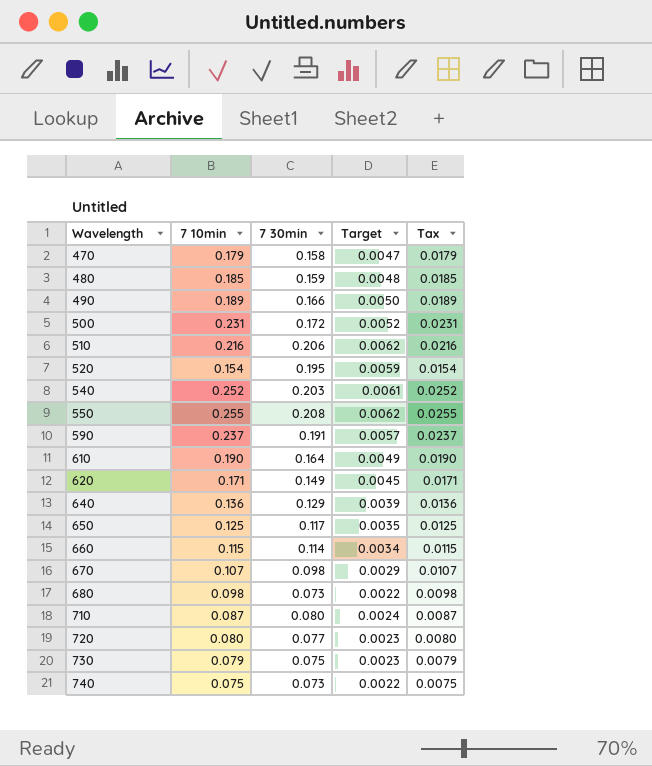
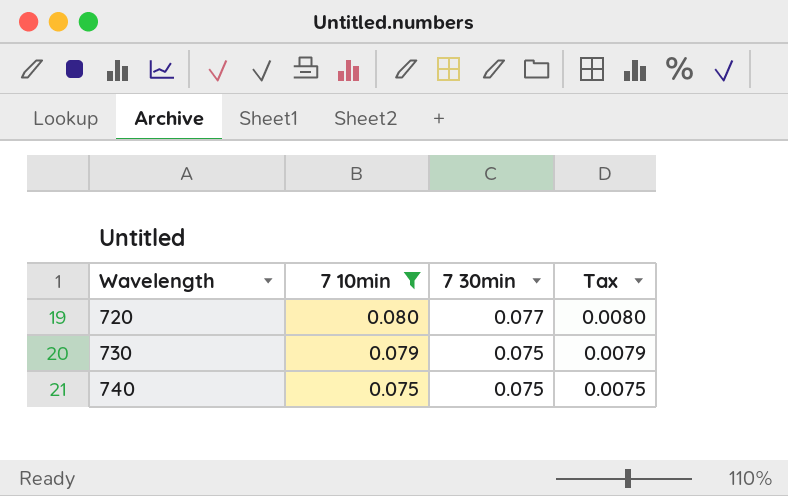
filter: none -> 7 10min <= 0.080
column Target | formula: [7 30min] * 0.03 -> none
740 | 7 30min: 0.073 -> 0.075

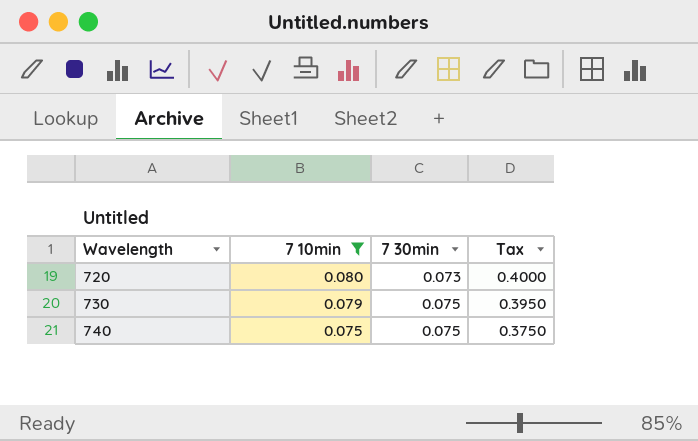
column Tax | formula: [7 10min] * 0.1 -> [7 10min] * 5
720 | 7 30min: 0.077 -> 0.073

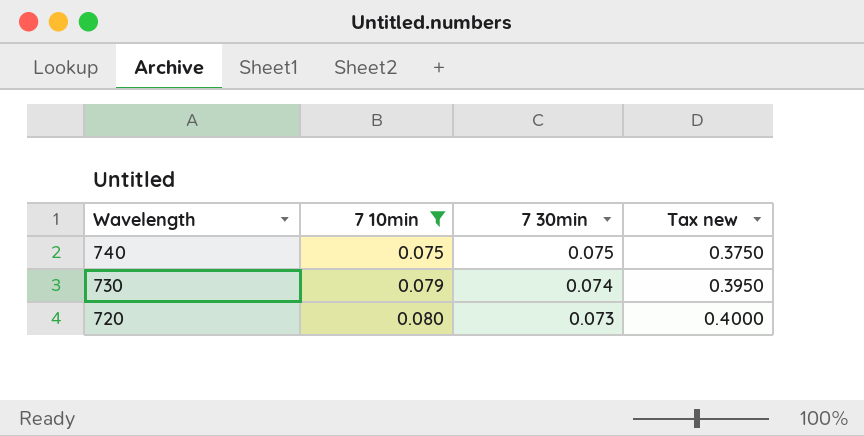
row order: Wavelength ascending -> Wavelength descending
column name: Tax -> Tax new
730 | 7 30min: 0.075 -> 0.074

